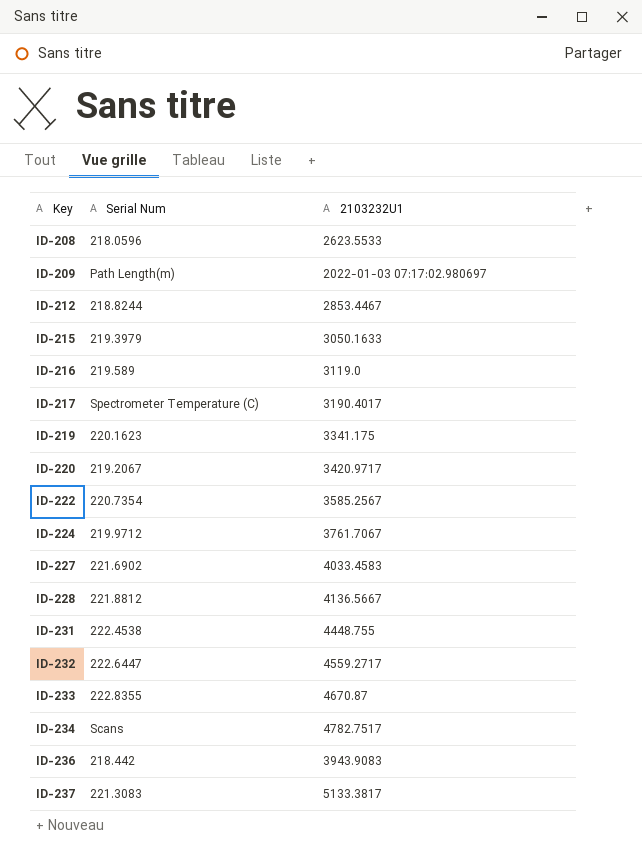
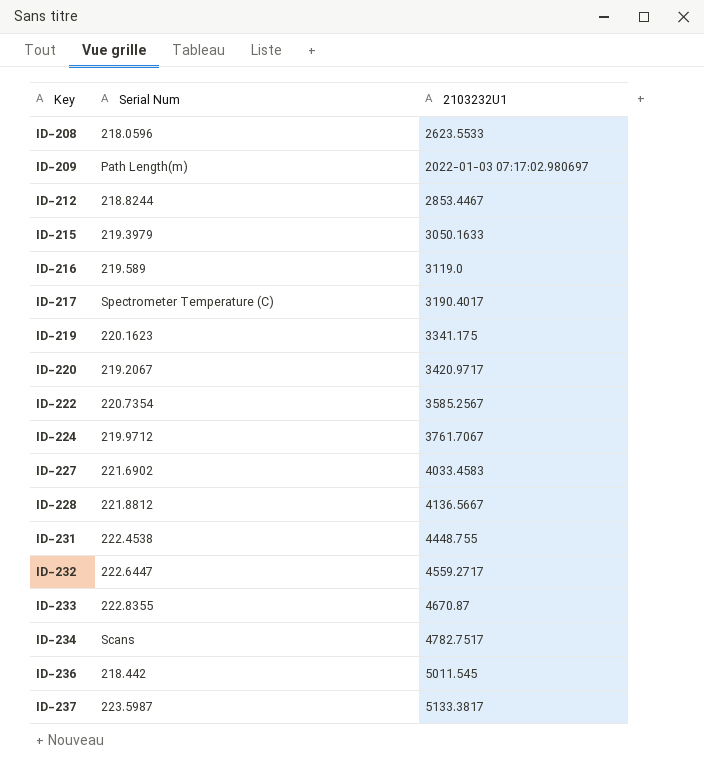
ID-236 | 2103232U1: 3943.9083 -> 5011.545
ID-237 | Serial Num: 221.3083 -> 223.5987

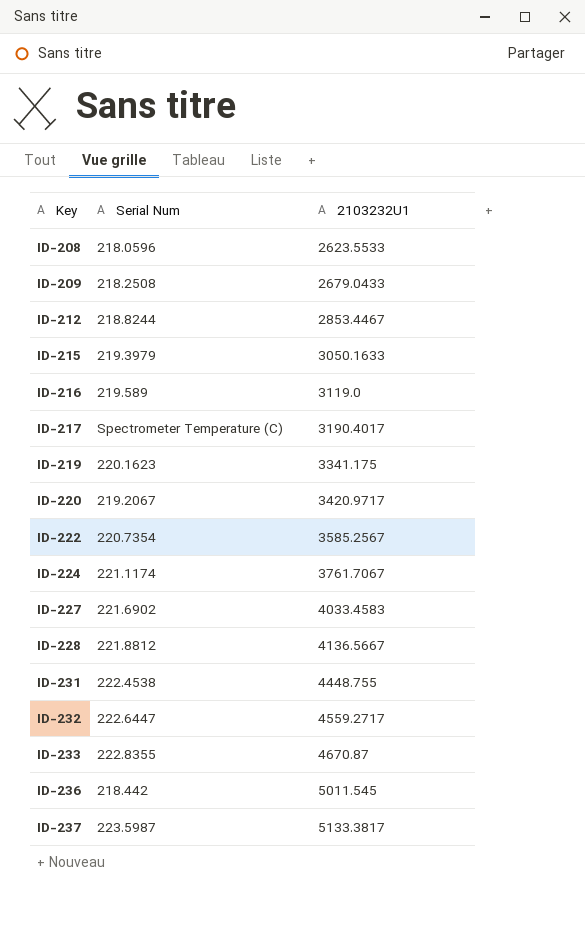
row ID-234: Scans | 4782.7517 -> none
ID-209 | Serial Num: Path Length(m) -> 218.2508
ID-209 | 2103232U1: 2022-01-03 07:17:02.980697 -> 2679.0433
ID-224 | Serial Num: 219.9712 -> 221.1174

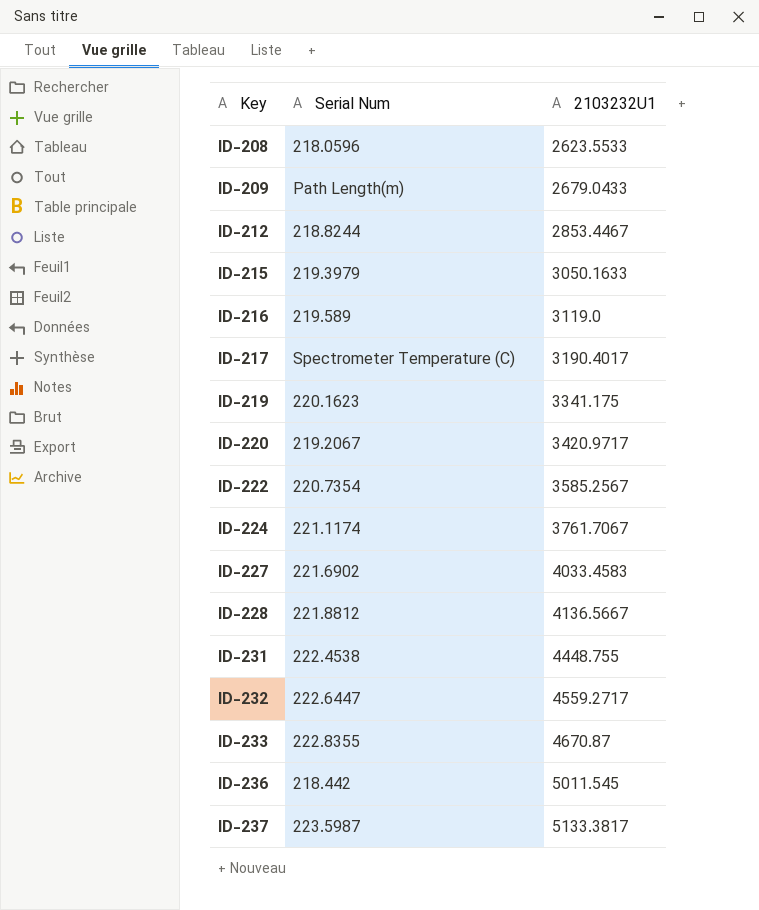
ID-209 | Serial Num: 218.2508 -> Path Length(m)

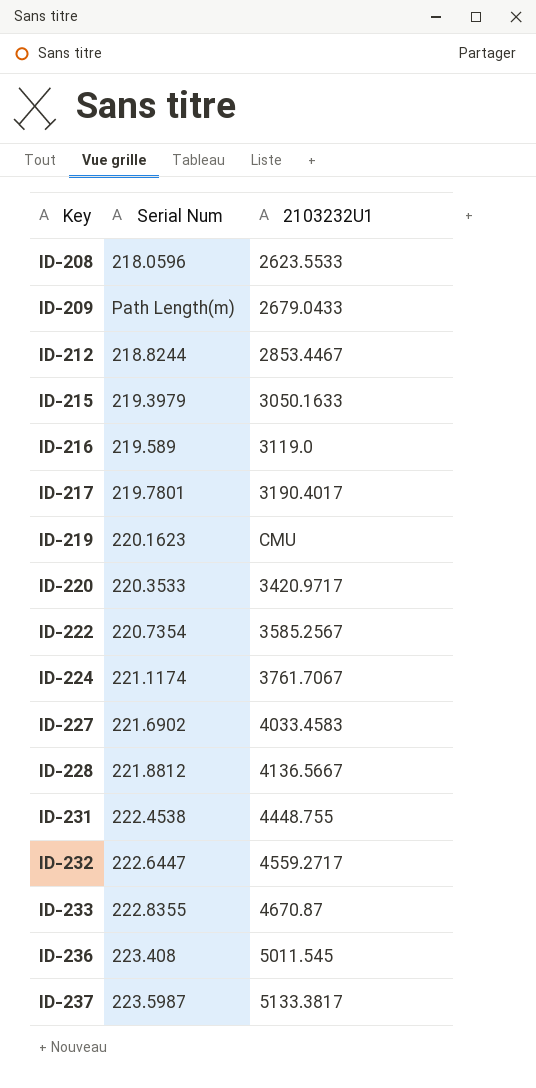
ID-217 | Serial Num: Spectrometer Temperature (C) -> 219.7801
ID-219 | 2103232U1: 3341.175 -> CMU
ID-220 | Serial Num: 219.2067 -> 220.3533
ID-236 | Serial Num: 218.442 -> 223.408

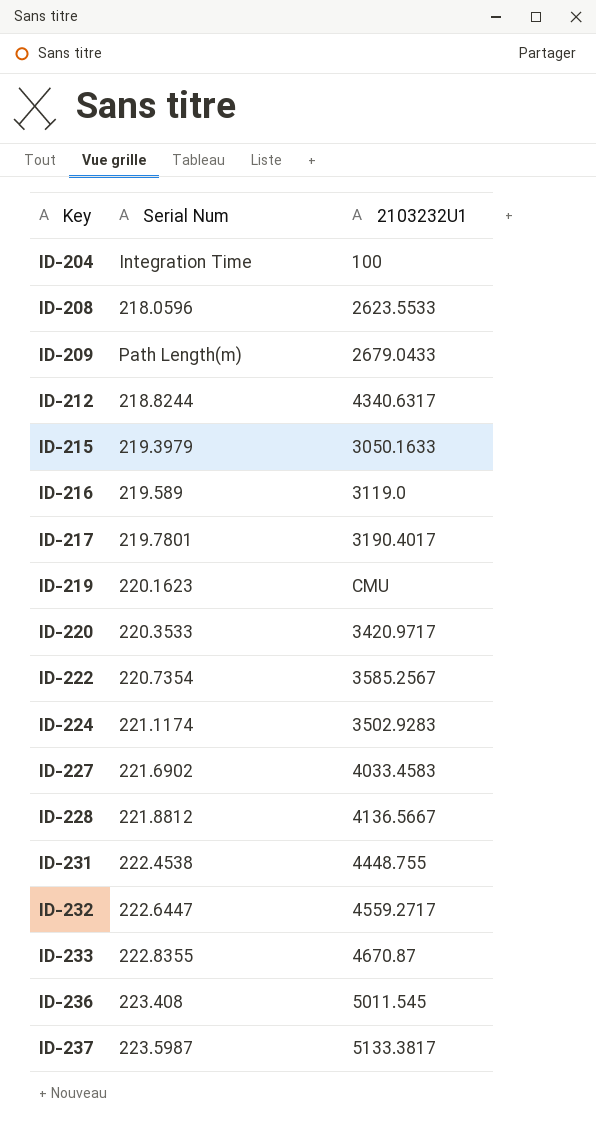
row ID-204: none -> Integration Time | 100
ID-212 | 2103232U1: 2853.4467 -> 4340.6317
ID-224 | 2103232U1: 3761.7067 -> 3502.9283

